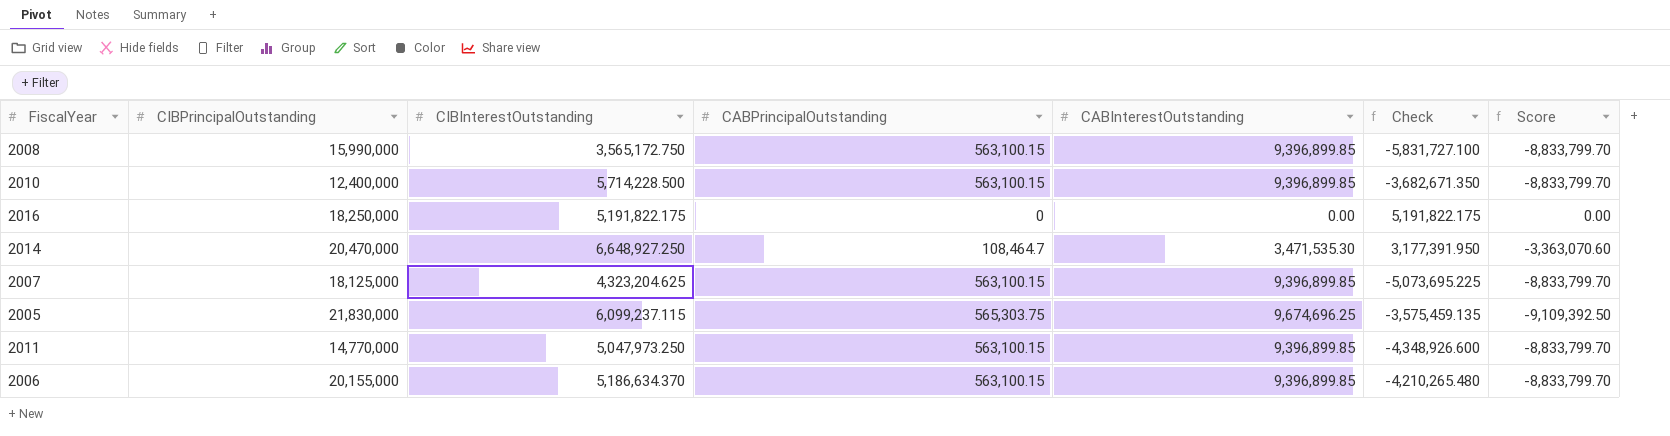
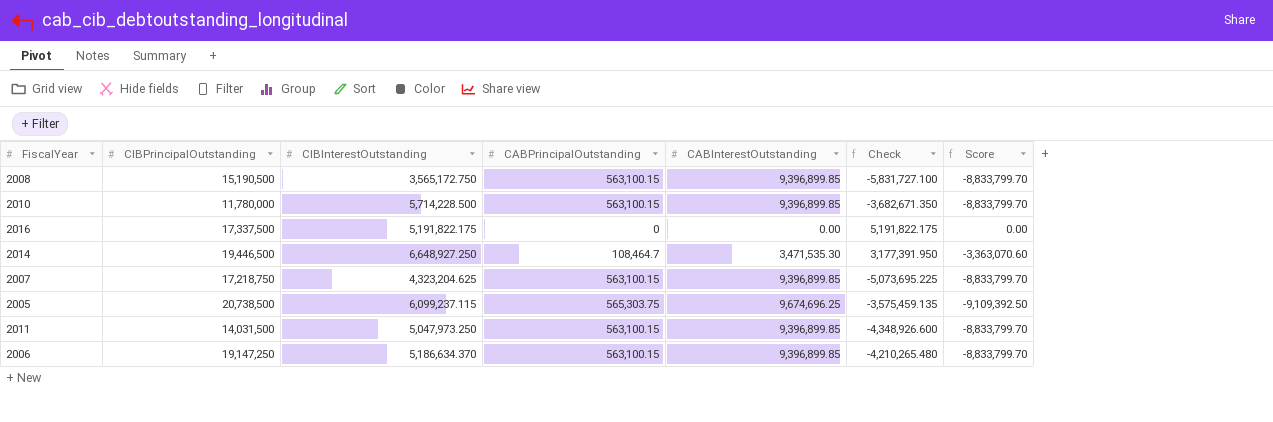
2008 | CIBPrincipalOutstanding: 15,990,000 -> 15,190,500
2010 | CIBPrincipalOutstanding: 12,400,000 -> 11,780,000
2016 | CIBPrincipalOutstanding: 18,250,000 -> 17,337,500
2014 | CIBPrincipalOutstanding: 20,470,000 -> 19,446,500
2007 | CIBPrincipalOutstanding: 18,125,000 -> 17,218,750
2005 | CIBPrincipalOutstanding: 21,830,000 -> 20,738,500
2011 | CIBPrincipalOutstanding: 14,770,000 -> 14,031,500
2006 | CIBPrincipalOutstanding: 20,155,000 -> 19,147,250

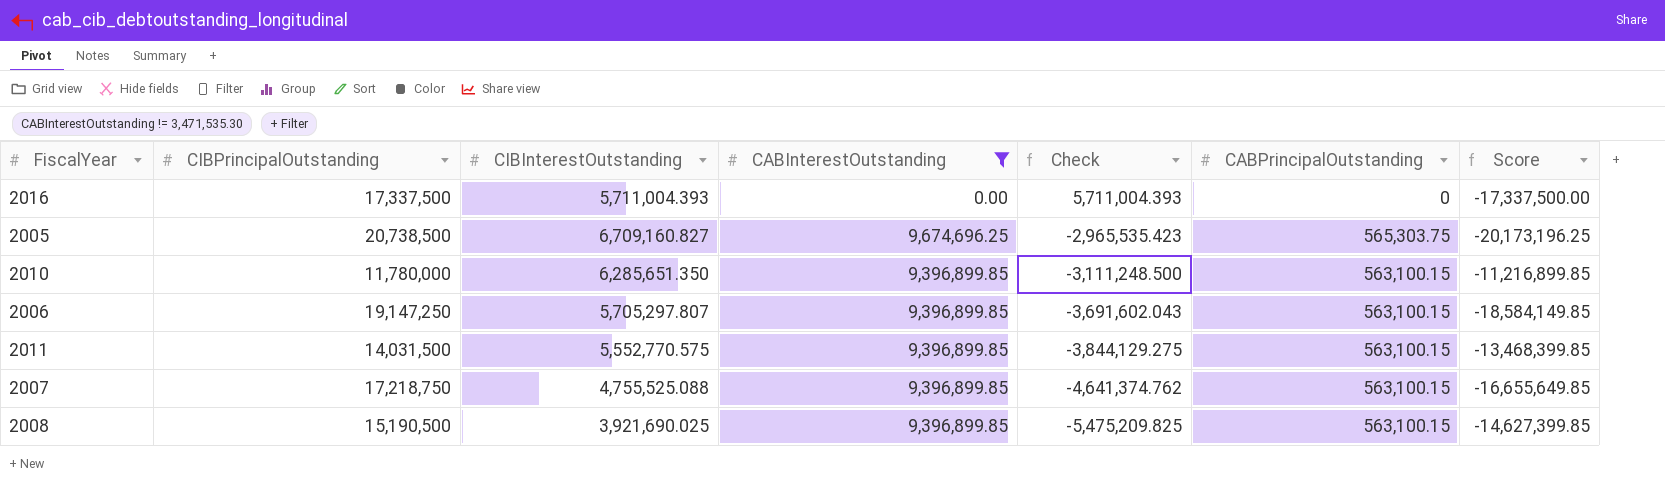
filter: none -> CABInterestOutstanding != 3,471,535.30
row order: none -> Check descending
column CABPrincipalOutstanding | position: 4 -> 6
column Score | formula: [CABPrincipalOutstanding] - [CABInterestOutstanding] -> [CABPrincipalOutstanding] - [CIBPrincipalOutstanding]
2016 | CIBInterestOutstanding: 5,191,822.175 -> 5,711,004.393
2016 | Check: 5,191,822.175 -> 5,711,004.393
2005 | CIBInterestOutstanding: 6,099,237.115 -> 6,709,160.827
2005 | Check: -3,575,459.135 -> -2,965,535.423
2010 | CIBInterestOutstanding: 5,714,228.500 -> 6,285,651.350
2010 | Check: -3,682,671.350 -> -3,111,248.500
2006 | CIBInterestOutstanding: 5,186,634.370 -> 5,705,297.807
2006 | Check: -4,210,265.480 -> -3,691,602.043
2011 | CIBInterestOutstanding: 5,047,973.250 -> 5,552,770.575
2011 | Check: -4,348,926.600 -> -3,844,129.275
2007 | CIBInterestOutstanding: 4,323,204.625 -> 4,755,525.088
2007 | Check: -5,073,695.225 -> -4,641,374.762
2008 | CIBInterestOutstanding: 3,565,172.750 -> 3,921,690.025
2008 | Check: -5,831,727.100 -> -5,475,209.825

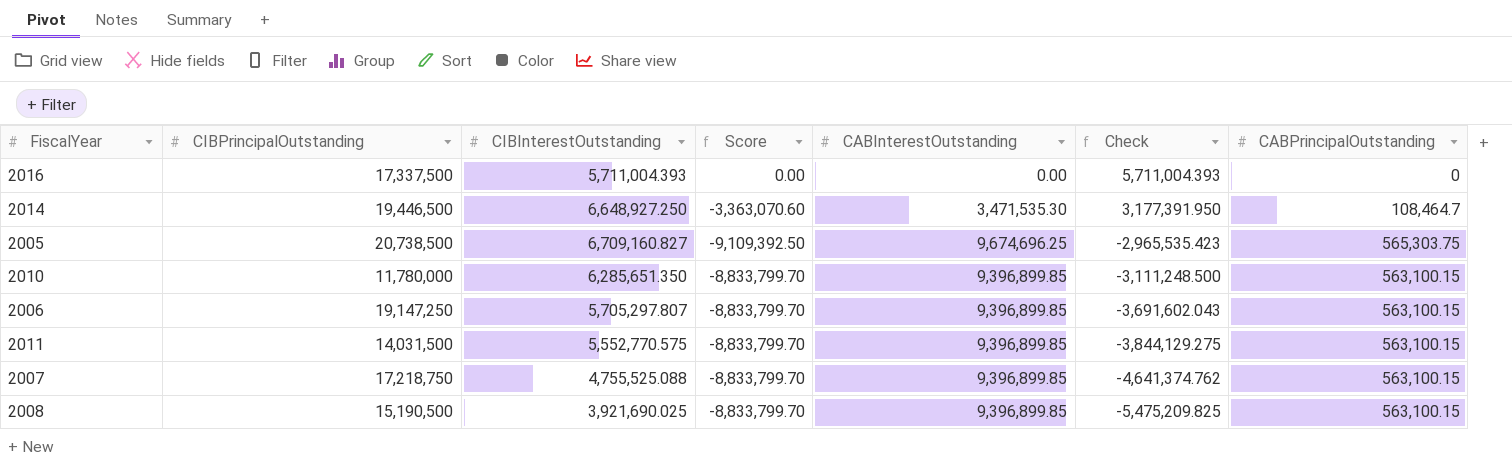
filter: CABInterestOutstanding != 3,471,535.30 -> none
column Score | formula: [CABPrincipalOutstanding] - [CIBPrincipalOutstanding] -> [CABPrincipalOutstanding] - [CABInterestOutstanding]
column Score | position: 7 -> 4

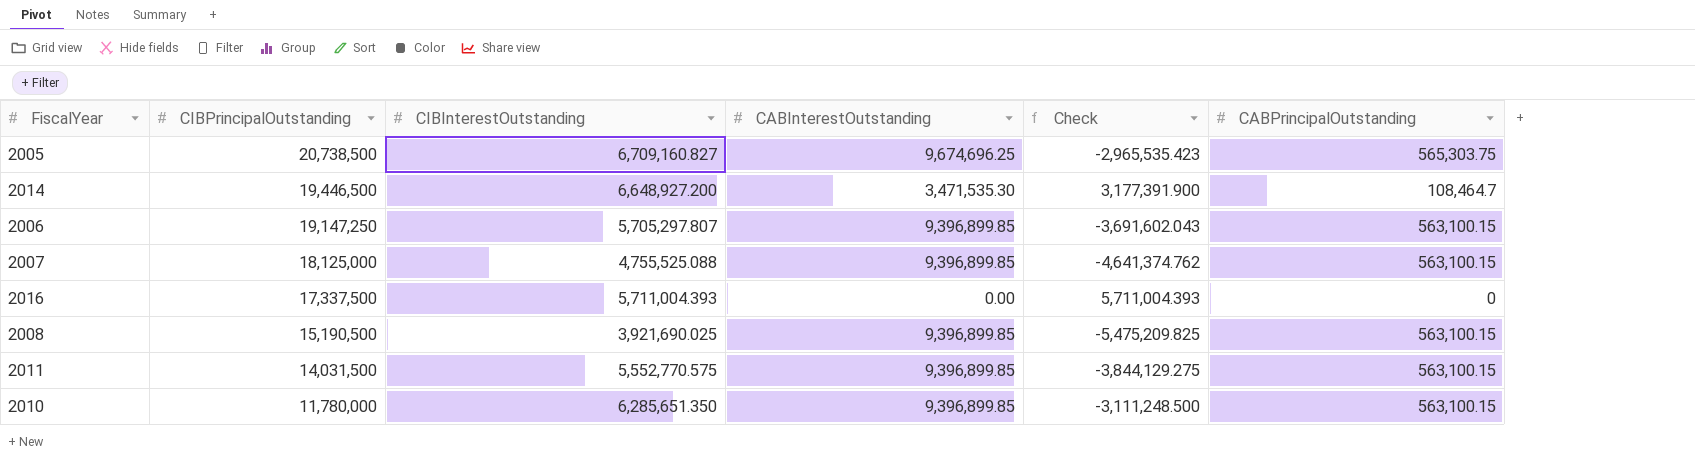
row order: Check descending -> CIBPrincipalOutstanding descending
column Score | formula: [CABPrincipalOutstanding] - [CABInterestOutstanding] -> none
2014 | CIBInterestOutstanding: 6,648,927.250 -> 6,648,927.200
2014 | Check: 3,177,391.950 -> 3,177,391.900
2007 | CIBPrincipalOutstanding: 17,218,750 -> 18,125,000

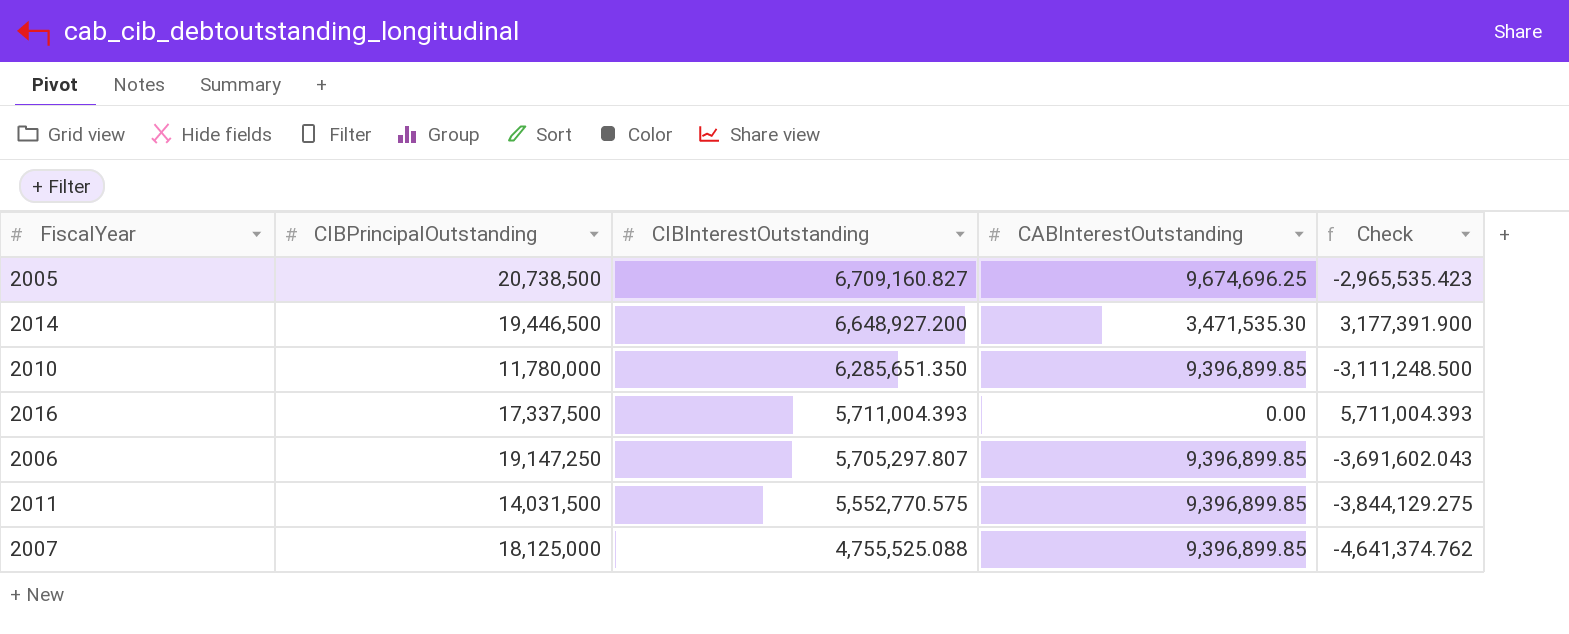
row order: CIBPrincipalOutstanding descending -> CIBInterestOutstanding descending
column CABPrincipalOutstanding | position: 6 -> none
row 2008: 15,190,500 | 3,921,690.025 | 9,396,899.85 | -5,475,209.825 | 563,100.15 -> none

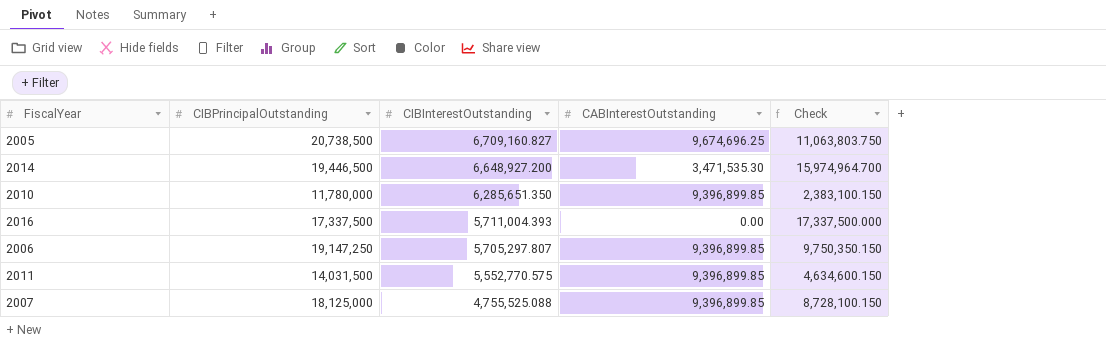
column Check | formula: [CIBInterestOutstanding] - [CABInterestOutstanding] -> [CIBPrincipalOutstanding] - [CABInterestOutstanding]

